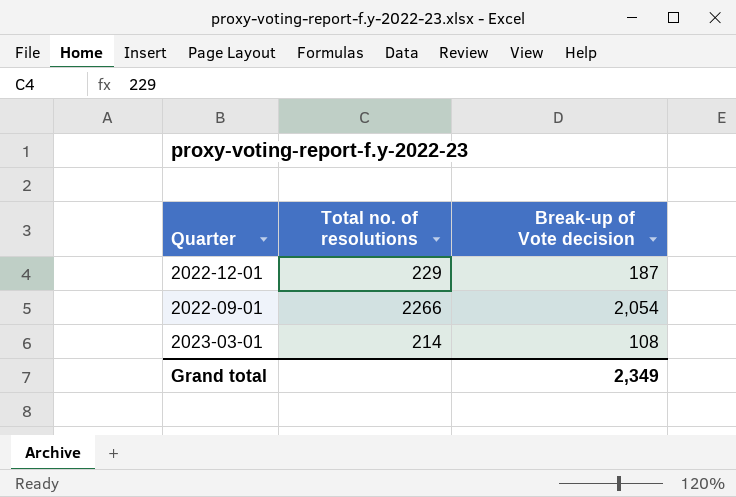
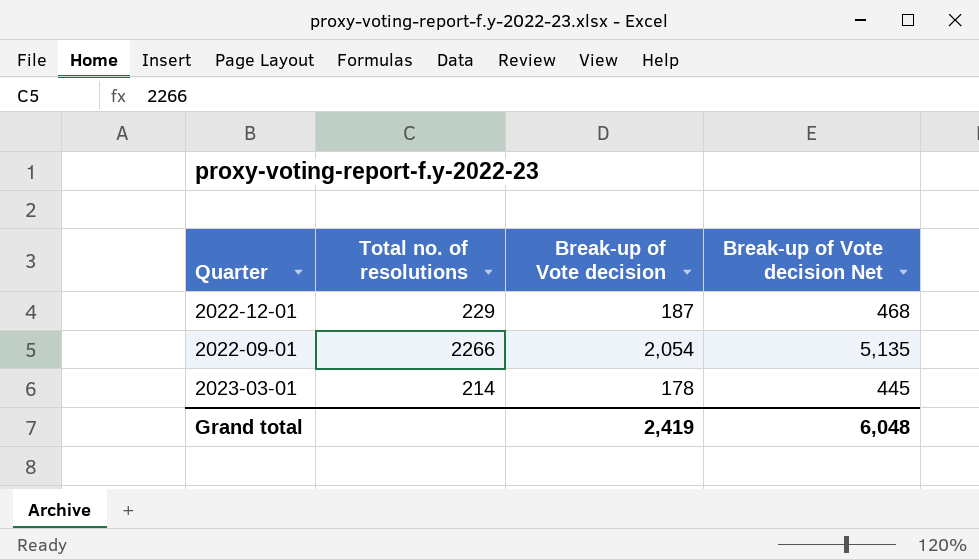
column Break-up of Vote decision Net | formula: none -> [Break-up of Vote decision] * 2.5
2023-03-01 | Break-up of Vote decision: 108 -> 178
Grand total | Break-up of Vote decision: 2,349 -> 2,419

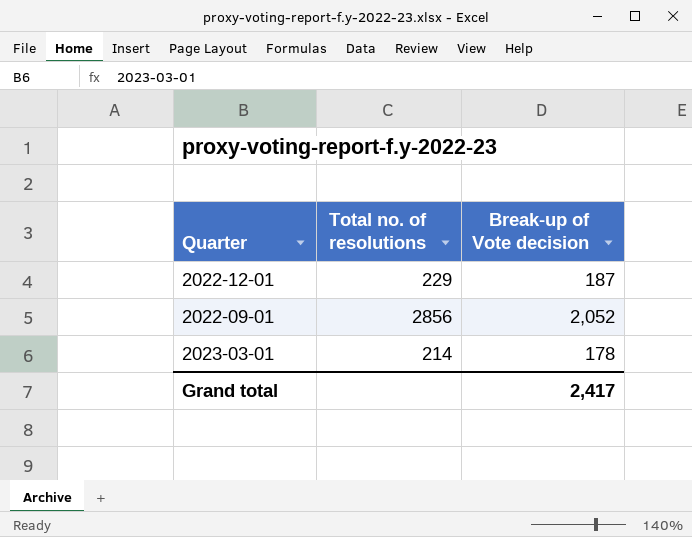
column Break-up of Vote decision Net | formula: [Break-up of Vote decision] * 2.5 -> none
2022-09-01 | Total no. of resolutions: 2266 -> 2856
2022-09-01 | Break-up of Vote decision: 2,054 -> 2,052
Grand total | Break-up of Vote decision: 2,419 -> 2,417

